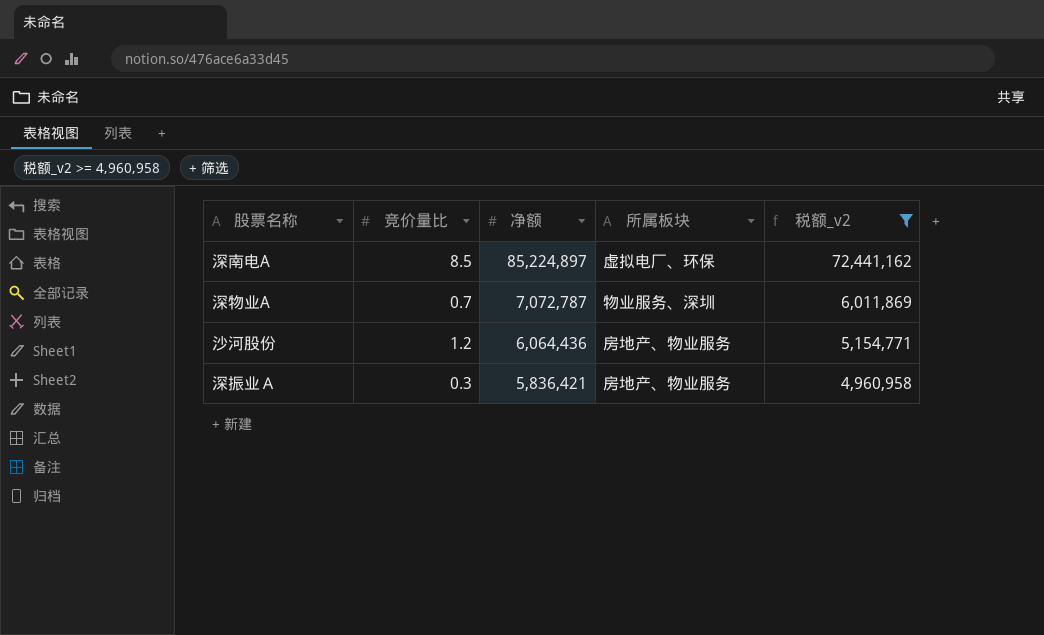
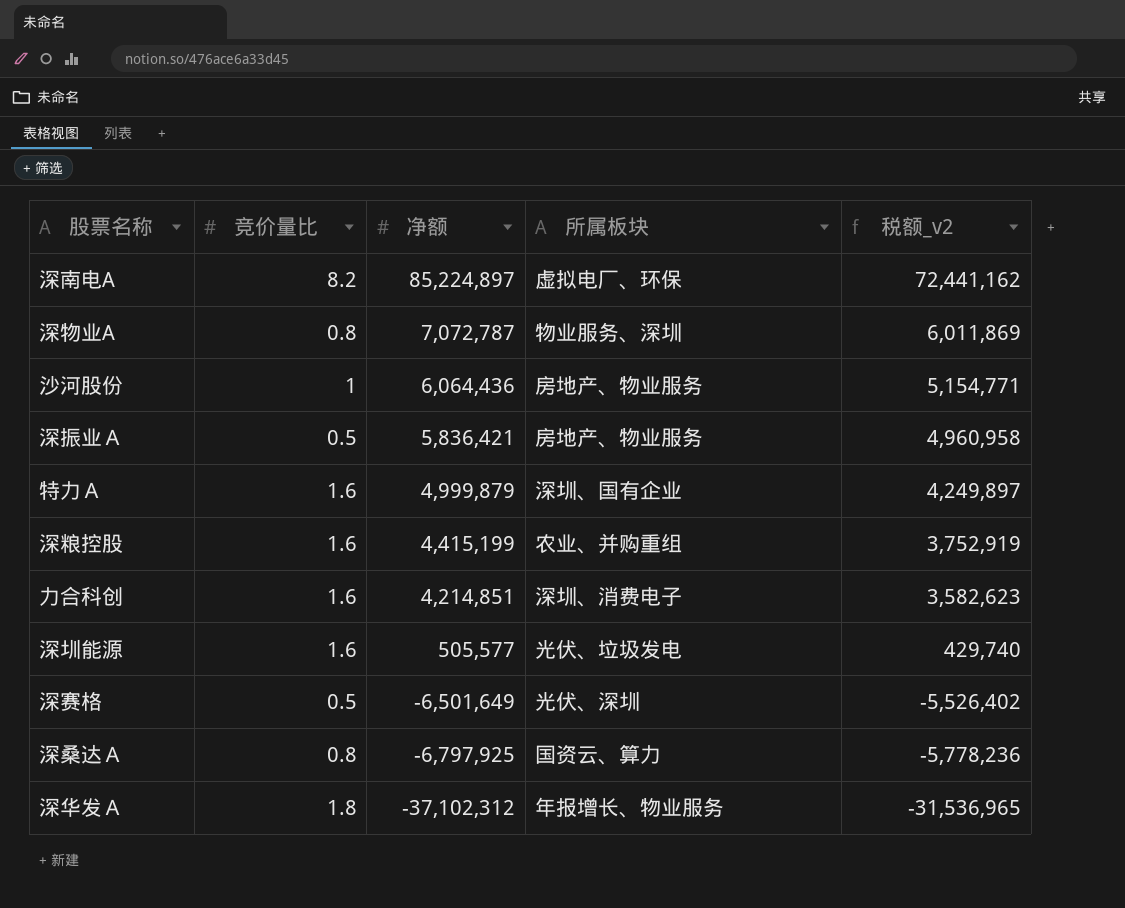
filter: 税额_v2 >= 4,960,958 -> none
深南电A | 竞价量比: 8.5 -> 8.2
深物业A | 竞价量比: 0.7 -> 0.8
沙河股份 | 竞价量比: 1.2 -> 1
深振业Ａ | 竞价量比: 0.3 -> 0.5

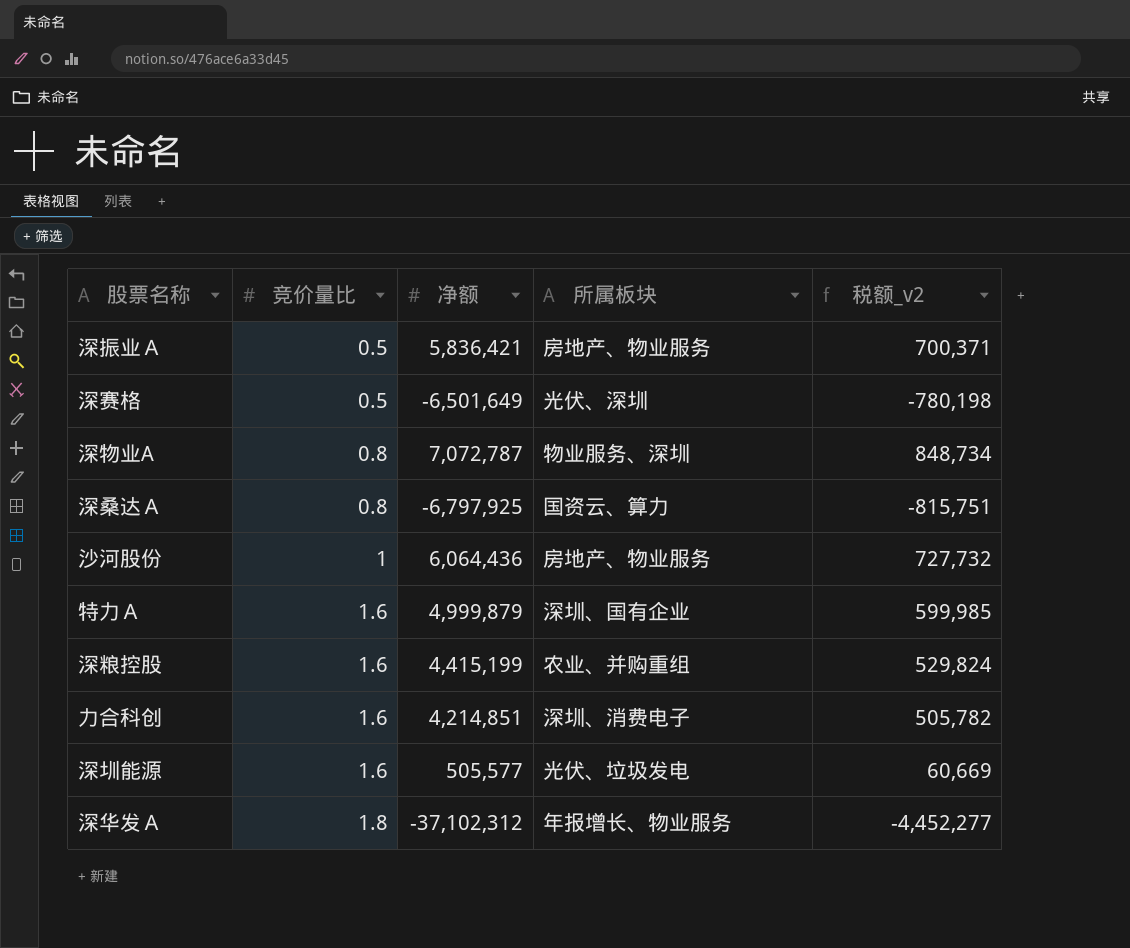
row order: 净额 descending -> 竞价量比 ascending
column 税额_v2 | formula: [净额] * 0.85 -> [净额] * 0.12
row 深南电A: 8.2 | 85,224,897 | 虚拟电厂、环保 | 72,441,162 -> none

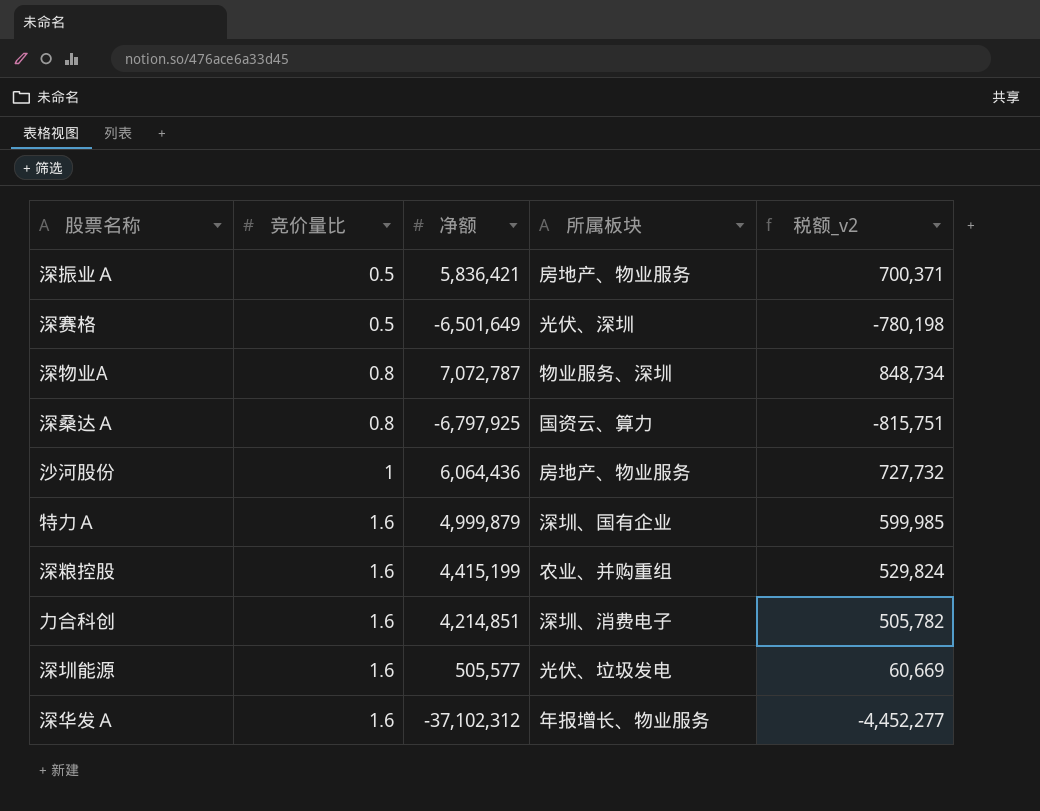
深华发Ａ | 竞价量比: 1.8 -> 1.6

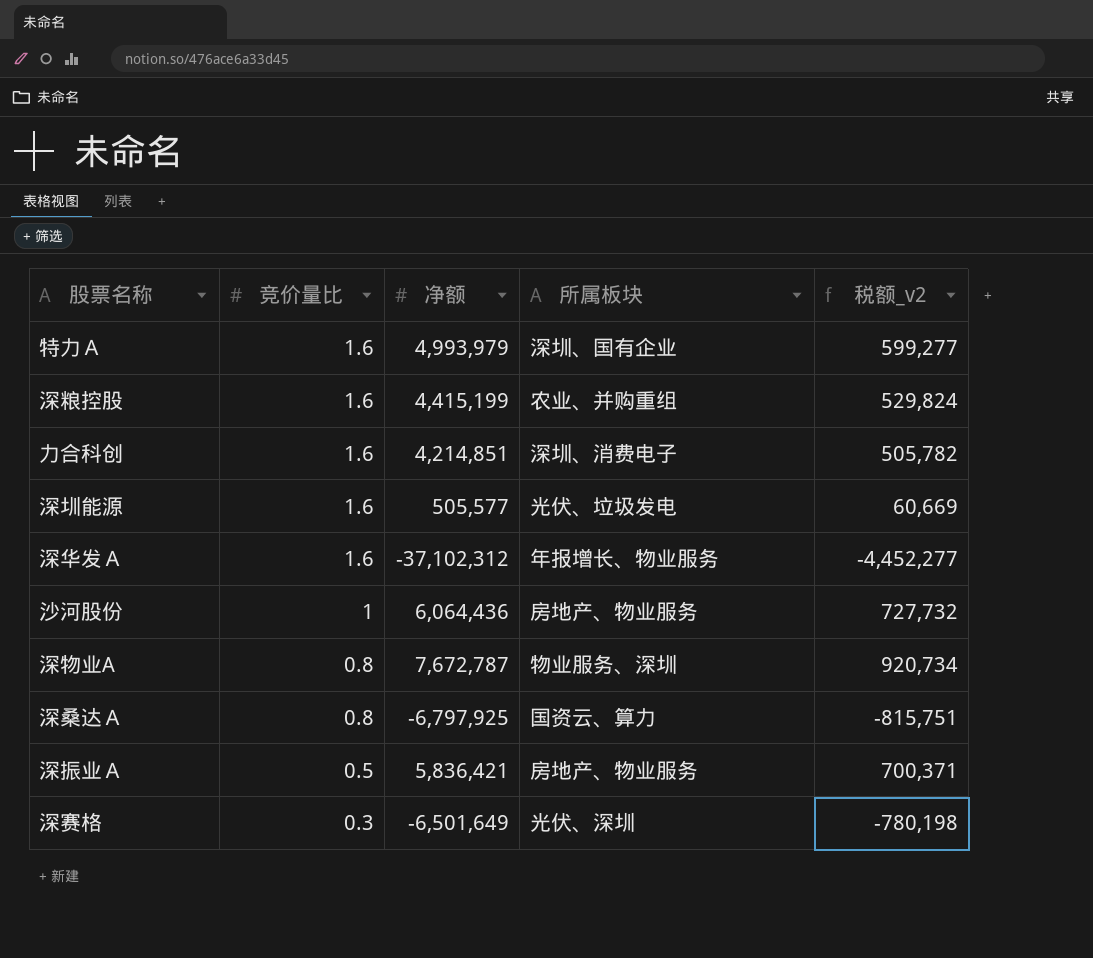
row order: 竞价量比 ascending -> 竞价量比 descending
特力Ａ | 净额: 4,999,879 -> 4,993,979
特力Ａ | 税额_v2: 599,985 -> 599,277
深物业A | 净额: 7,072,787 -> 7,672,787
深物业A | 税额_v2: 848,734 -> 920,734
深赛格 | 竞价量比: 0.5 -> 0.3

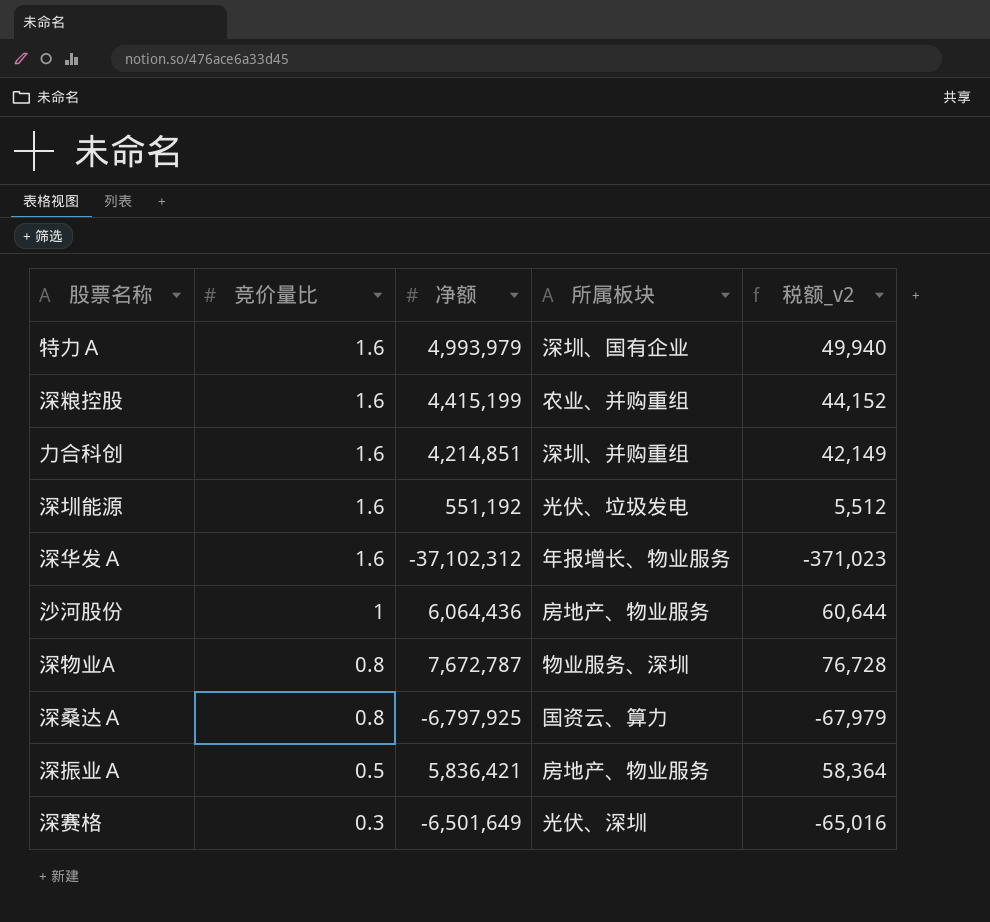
column 税额_v2 | formula: [净额] * 0.12 -> [净额] * 0.01
力合科创 | 所属板块: 深圳、消费电子 -> 深圳、并购重组
深圳能源 | 净额: 505,577 -> 551,192

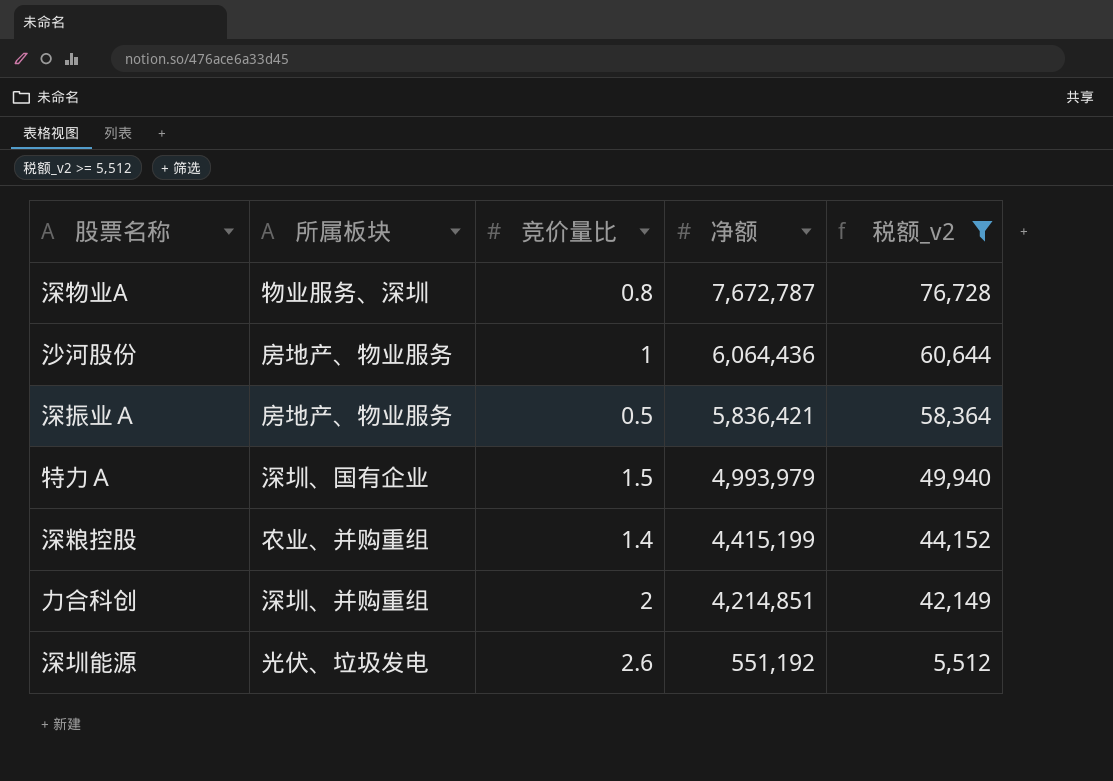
filter: none -> 税额_v2 >= 5,512
row order: 竞价量比 descending -> 净额 descending
column 所属板块 | position: 4 -> 2
特力Ａ | 竞价量比: 1.6 -> 1.5
深粮控股 | 竞价量比: 1.6 -> 1.4
力合科创 | 竞价量比: 1.6 -> 2
深圳能源 | 竞价量比: 1.6 -> 2.6

